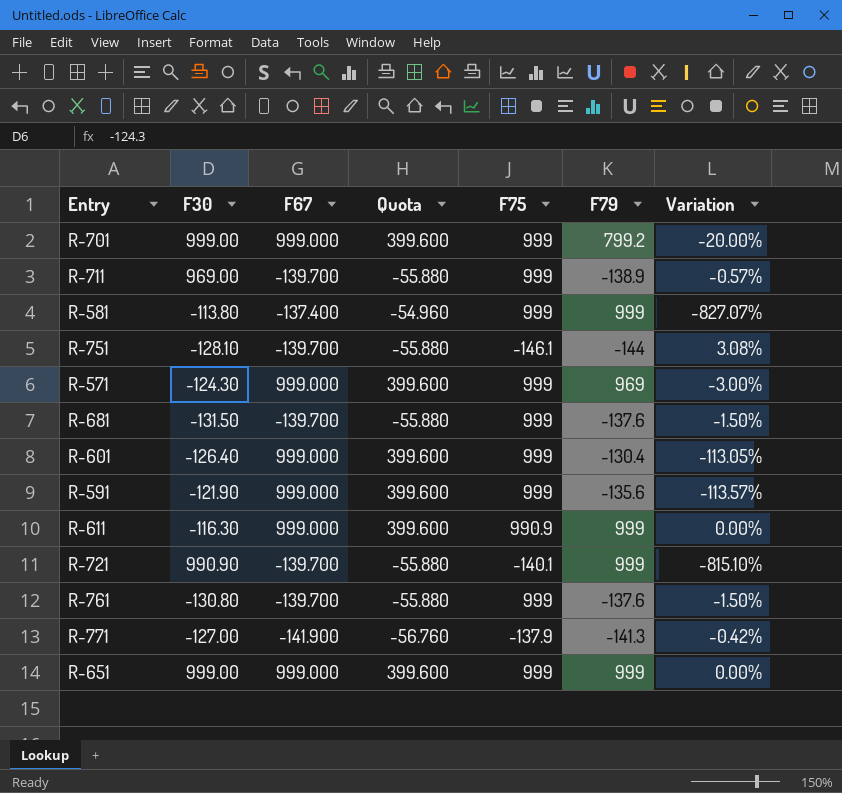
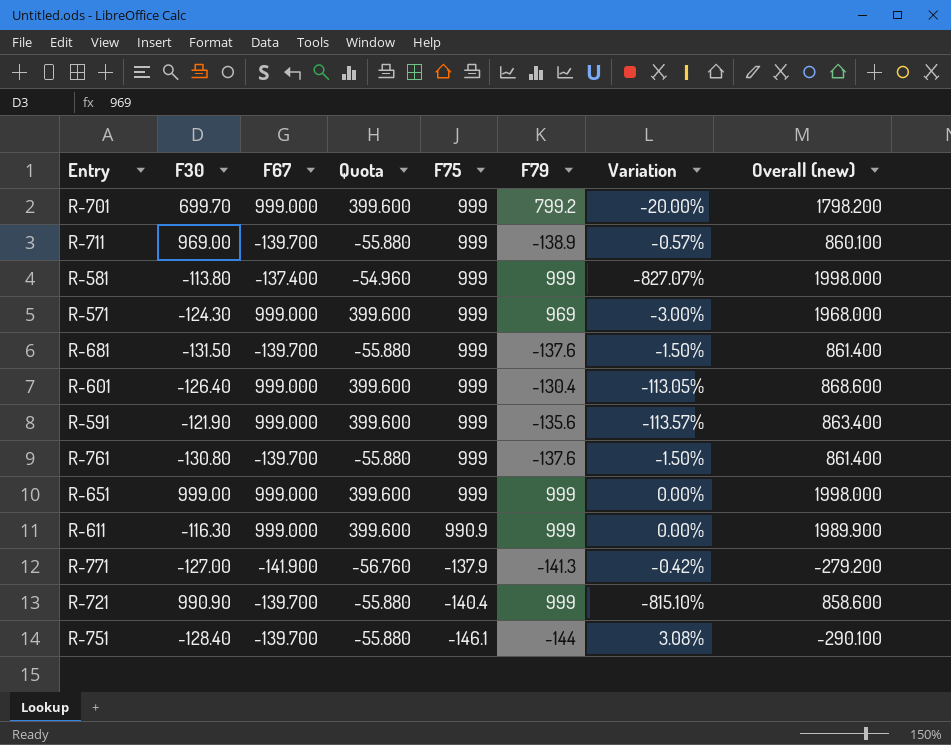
row order: none -> F75 descending
column Overall (new) | formula: none -> [F75] + [F79]
R-701 | F30: 999.00 -> 699.70
R-721 | F75: -140.1 -> -140.4
R-751 | F30: -128.10 -> -128.40

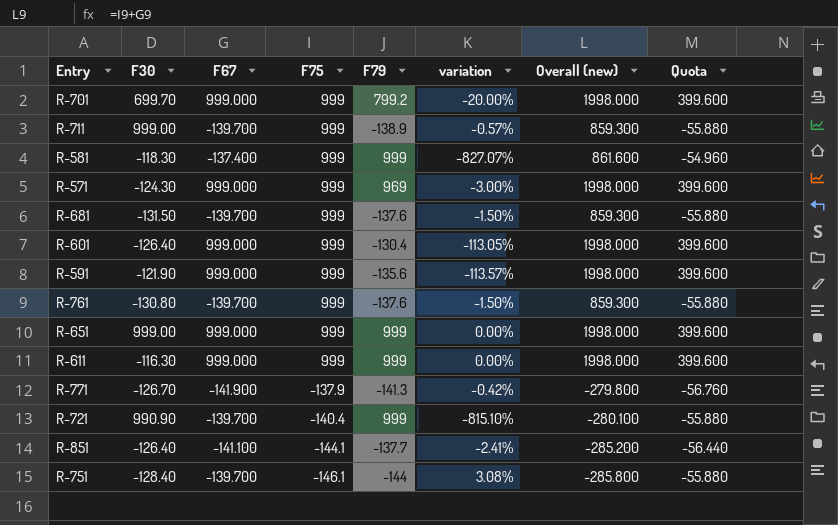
column name: Variation -> variation
column Overall (new) | formula: [F75] + [F79] -> [F67] + [F75]
column Quota | position: 4 -> 8
R-711 | F30: 969.00 -> 999.00
R-581 | F30: -113.80 -> -118.30
R-611 | F75: 990.9 -> 999
R-771 | F30: -127.00 -> -126.70
row R-851: none -> -126.40 | -141.100 | -144.1 | -137.7 | -2.41% | -285.200 | -56.440

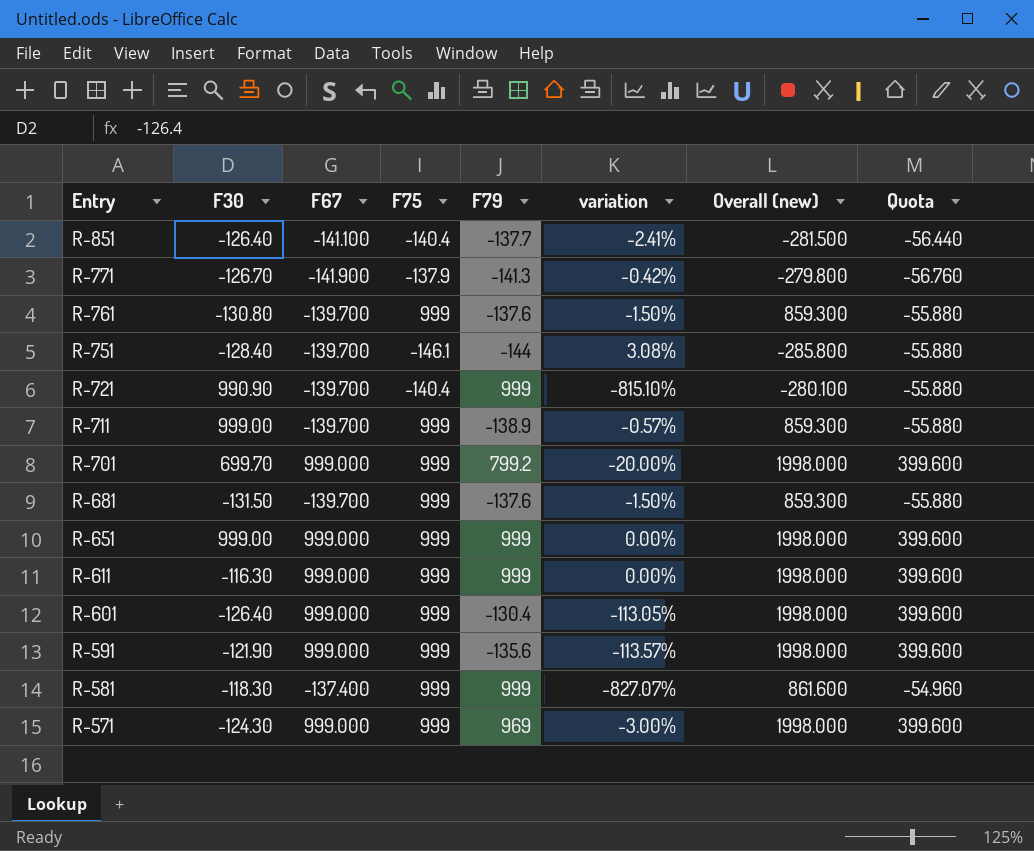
row order: F75 descending -> Entry descending
R-851 | F75: -144.1 -> -140.4
R-851 | Overall (new): -285.200 -> -281.500

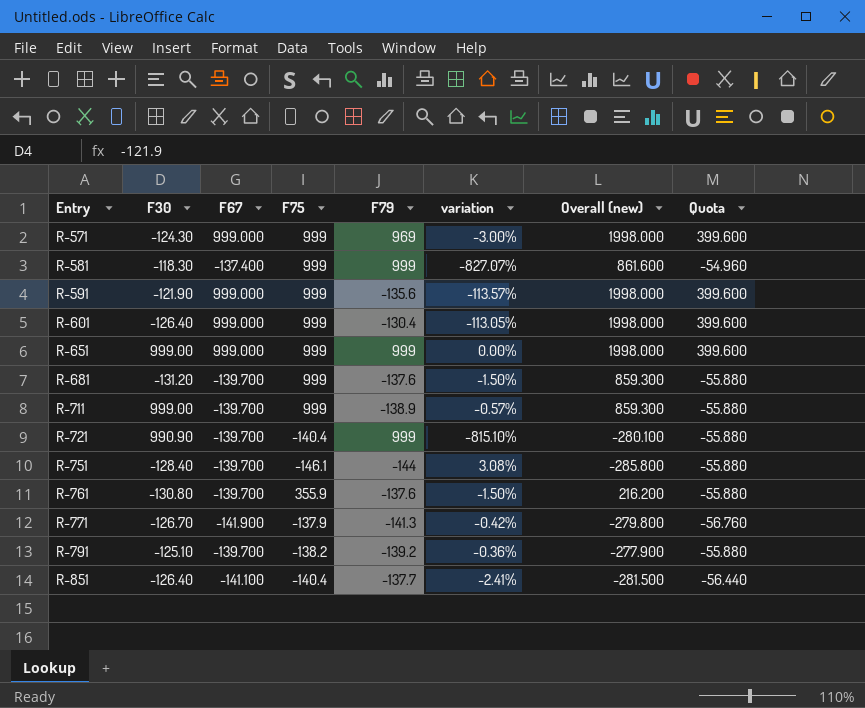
row order: Entry descending -> Entry ascending
row R-701: 699.70 | 999.000 | 999 | 799.2 | -20.00% | 1998.000 | 399.600 -> none
row R-611: -116.30 | 999.000 | 999 | 999 | 0.00% | 1998.000 | 399.600 -> none
R-681 | F30: -131.50 -> -131.20
R-761 | F75: 999 -> 355.9
R-761 | Overall (new): 859.300 -> 216.200
row R-791: none -> -125.10 | -139.700 | -138.2 | -139.2 | -0.36% | -277.900 | -55.880

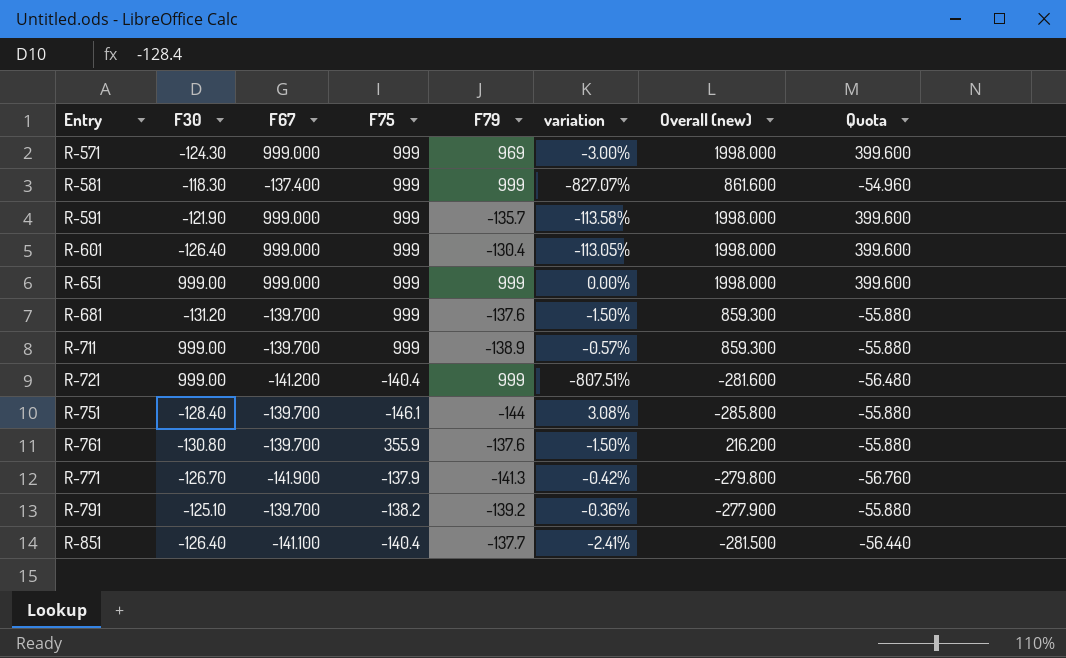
R-591 | F79: -135.6 -> -135.7
R-591 | variation: -113.57% -> -113.58%
R-721 | F30: 990.90 -> 999.00
R-721 | F67: -139.700 -> -141.200
R-721 | variation: -815.10% -> -807.51%
R-721 | Overall (new): -280.100 -> -281.600
R-721 | Quota: -55.880 -> -56.480

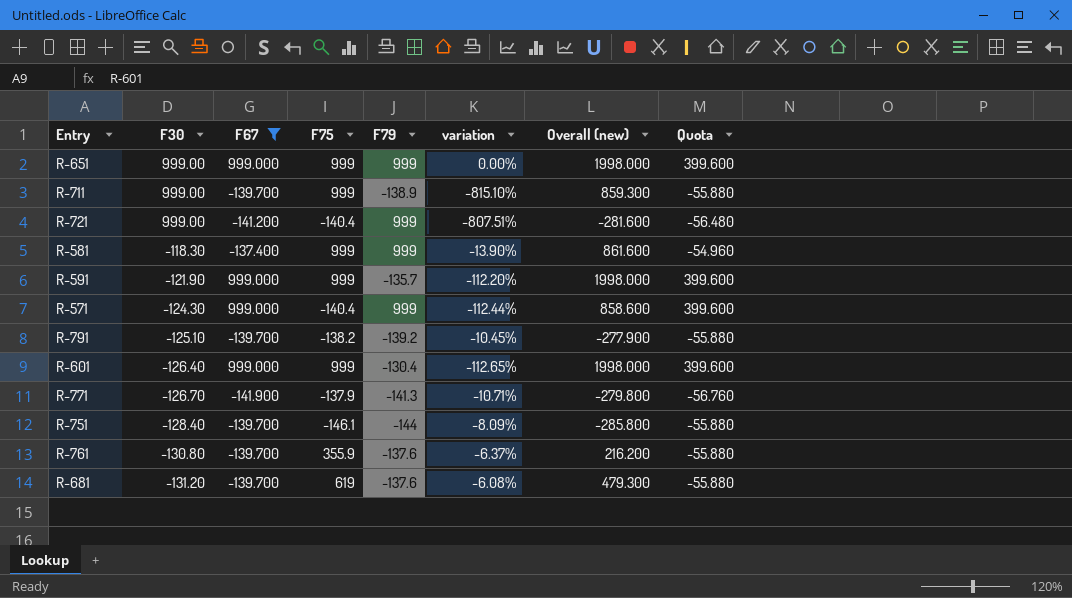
filter: none -> F67 != -141.100
row order: Entry ascending -> F30 descending
column variation | formula: ([F79] - [F67]) / [F67] -> ([F30] - [F67]) / [F67]
R-571 | F75: 999 -> -140.4
R-571 | F79: 969 -> 999
R-571 | Overall (new): 1998.000 -> 858.600
R-681 | F75: 999 -> 619
R-681 | Overall (new): 859.300 -> 479.300

